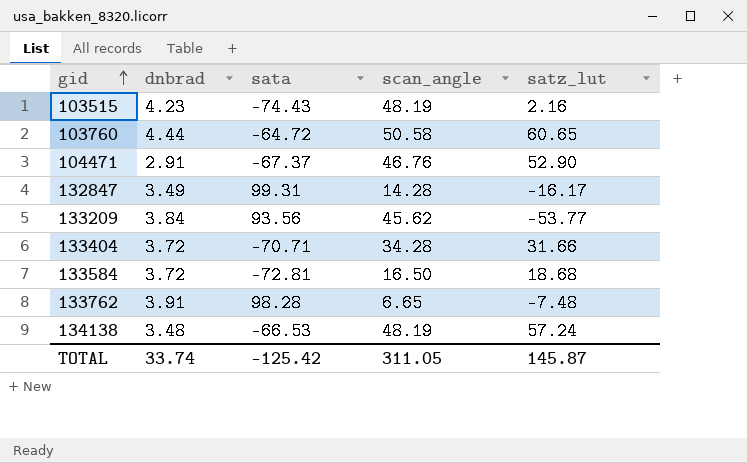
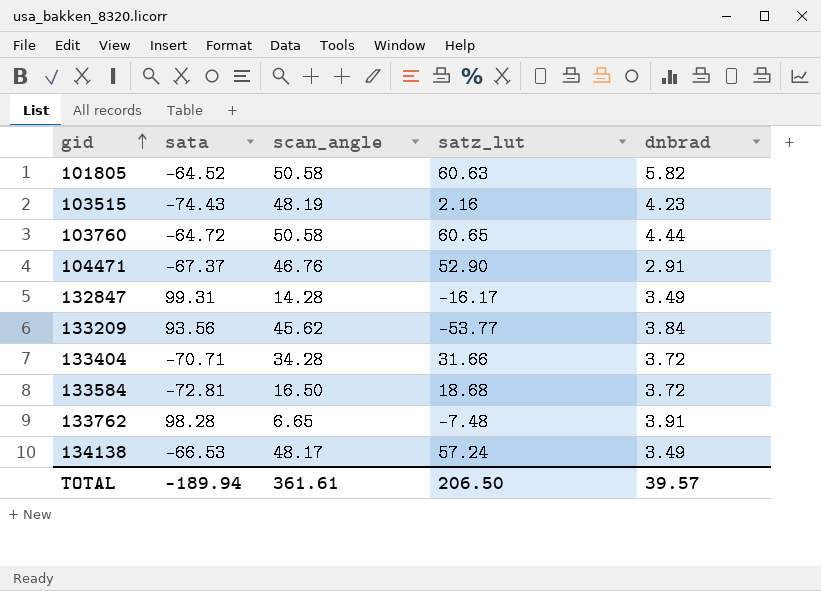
column dnbrad | position: 2 -> 5
row 101805: none -> -64.52 | 50.58 | 60.63 | 5.82
134138 | scan_angle: 48.19 -> 48.17
134138 | dnbrad: 3.48 -> 3.49
TOTAL | sata: -125.42 -> -189.94
TOTAL | scan_angle: 311.05 -> 361.61
TOTAL | satz_lut: 145.87 -> 206.50
TOTAL | dnbrad: 33.74 -> 39.57

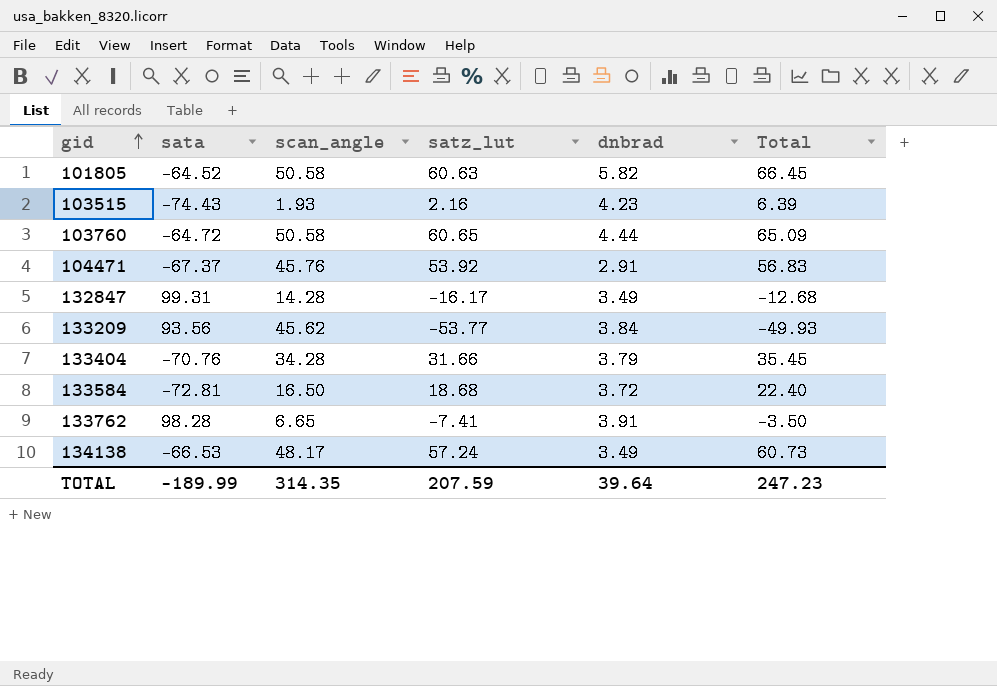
column Total | formula: none -> [satz_lut] + [dnbrad]
103515 | scan_angle: 48.19 -> 1.93
104471 | scan_angle: 46.76 -> 45.76
104471 | satz_lut: 52.90 -> 53.92
133404 | sata: -70.71 -> -70.76
133404 | dnbrad: 3.72 -> 3.79
133762 | satz_lut: -7.48 -> -7.41
TOTAL | sata: -189.94 -> -189.99
TOTAL | scan_angle: 361.61 -> 314.35
TOTAL | satz_lut: 206.50 -> 207.59
TOTAL | dnbrad: 39.57 -> 39.64

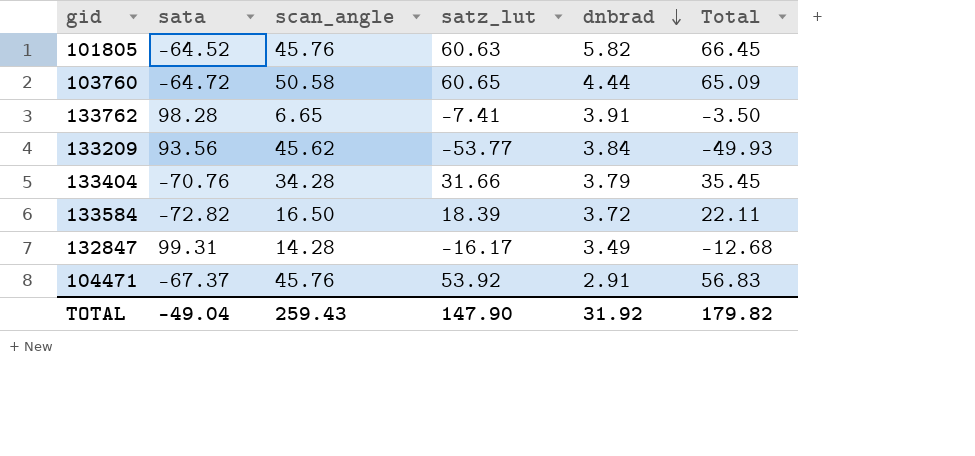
row order: gid ascending -> dnbrad descending
row 103515: -74.43 | 1.93 | 2.16 | 4.23 | 6.39 -> none
row 134138: -66.53 | 48.17 | 57.24 | 3.49 | 60.73 -> none
101805 | scan_angle: 50.58 -> 45.76
133584 | sata: -72.81 -> -72.82
133584 | satz_lut: 18.68 -> 18.39
133584 | Total: 22.40 -> 22.11
TOTAL | sata: -189.99 -> -49.04
TOTAL | scan_angle: 314.35 -> 259.43
TOTAL | satz_lut: 207.59 -> 147.90
TOTAL | dnbrad: 39.64 -> 31.92
TOTAL | Total: 247.23 -> 179.82

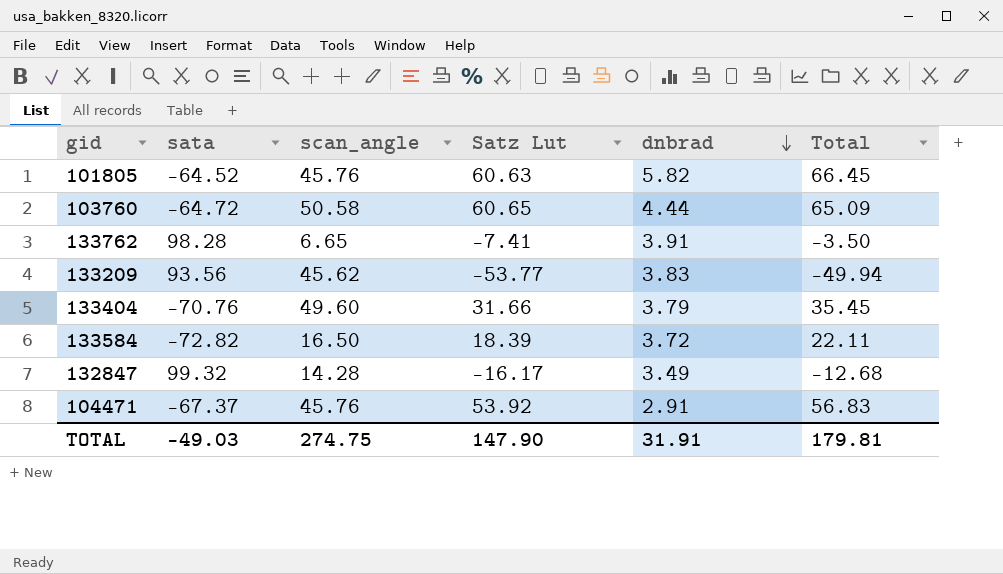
column name: satz_lut -> Satz Lut
133209 | dnbrad: 3.84 -> 3.83
133209 | Total: -49.93 -> -49.94
133404 | scan_angle: 34.28 -> 49.60
132847 | sata: 99.31 -> 99.32
TOTAL | sata: -49.04 -> -49.03
TOTAL | scan_angle: 259.43 -> 274.75
TOTAL | dnbrad: 31.92 -> 31.91
TOTAL | Total: 179.82 -> 179.81

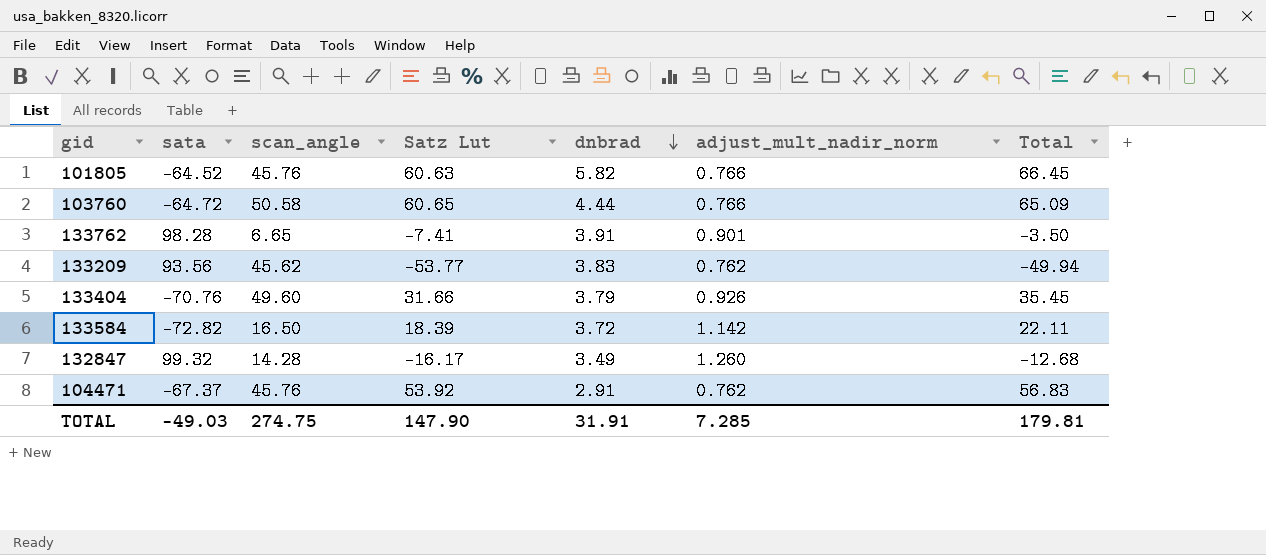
column adjust_mult_nadir_norm | position: none -> 6

